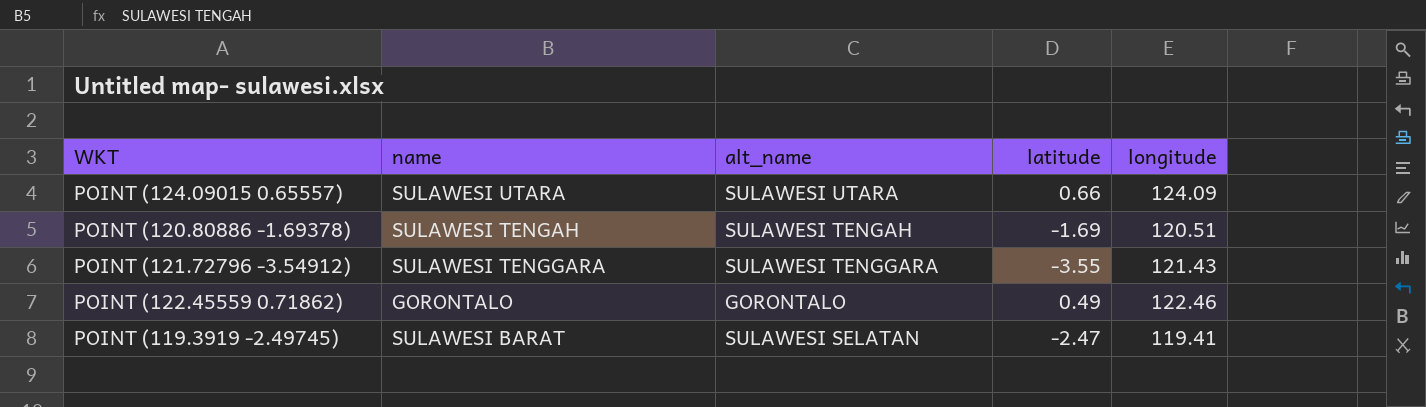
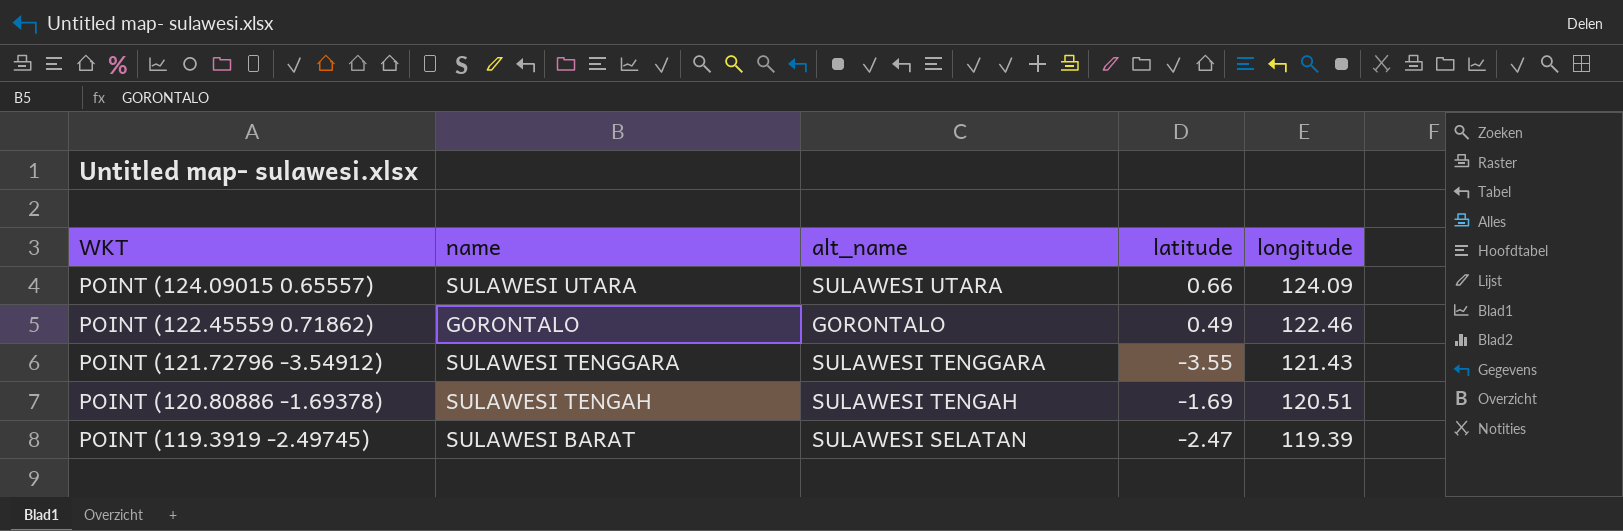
row order: none -> WKT descending
POINT (119.3919 -2.49745) | longitude: 119.41 -> 119.39

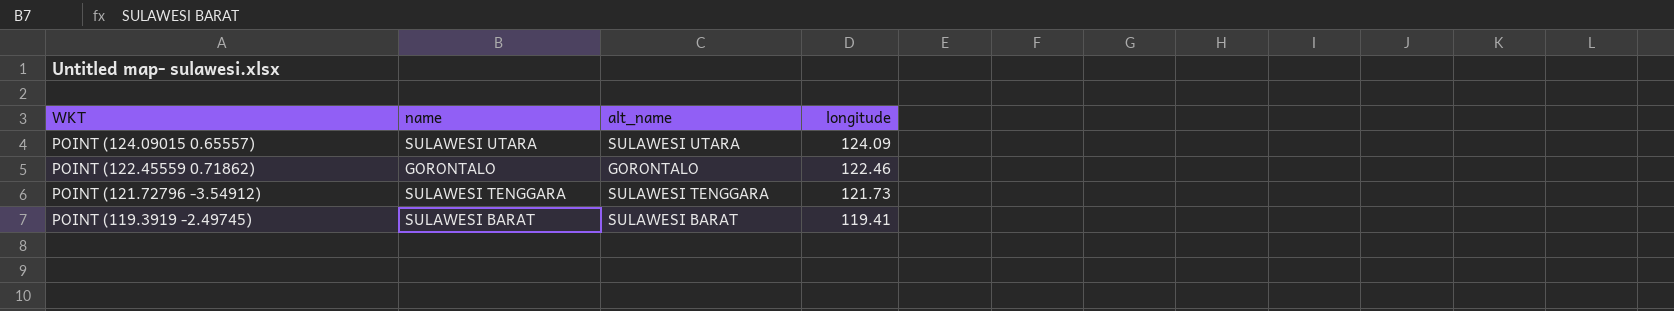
column latitude | position: 4 -> none
row POINT (120.80886 -1.69378): SULAWESI TENGAH | SULAWESI TENGAH | -1.69 | 120.51 -> none
POINT (121.72796 -3.54912) | longitude: 121.43 -> 121.73
POINT (119.3919 -2.49745) | alt_name: SULAWESI SELATAN -> SULAWESI BARAT
POINT (119.3919 -2.49745) | longitude: 119.39 -> 119.41

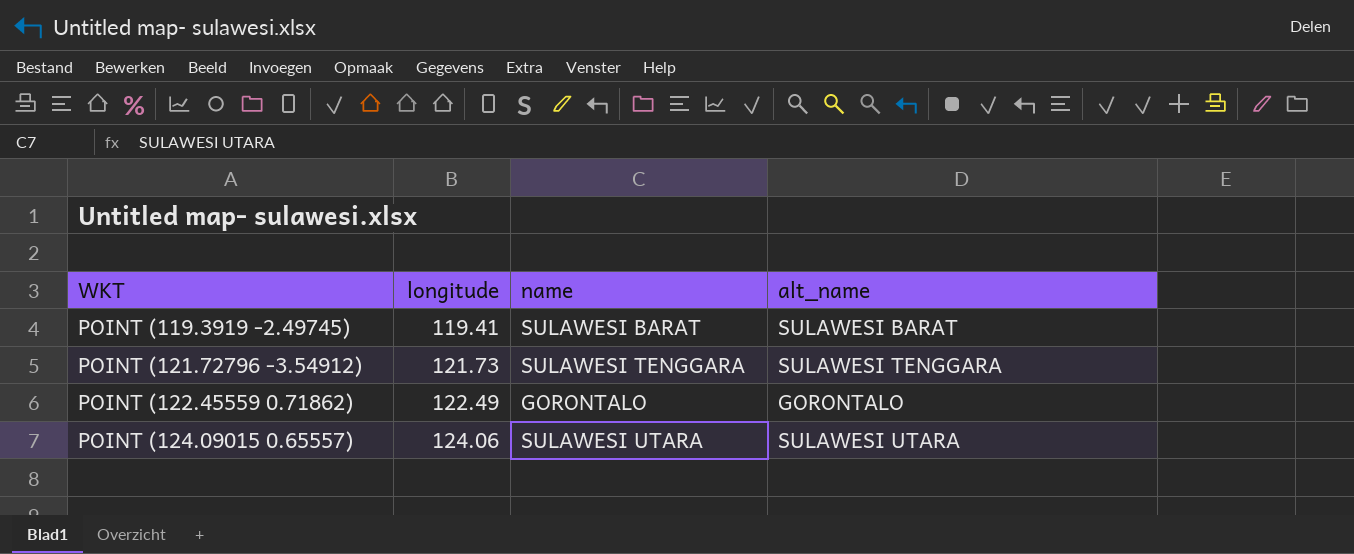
row order: WKT descending -> WKT ascending
column longitude | position: 4 -> 2
POINT (122.45559 0.71862) | longitude: 122.46 -> 122.49
POINT (124.09015 0.65557) | longitude: 124.09 -> 124.06

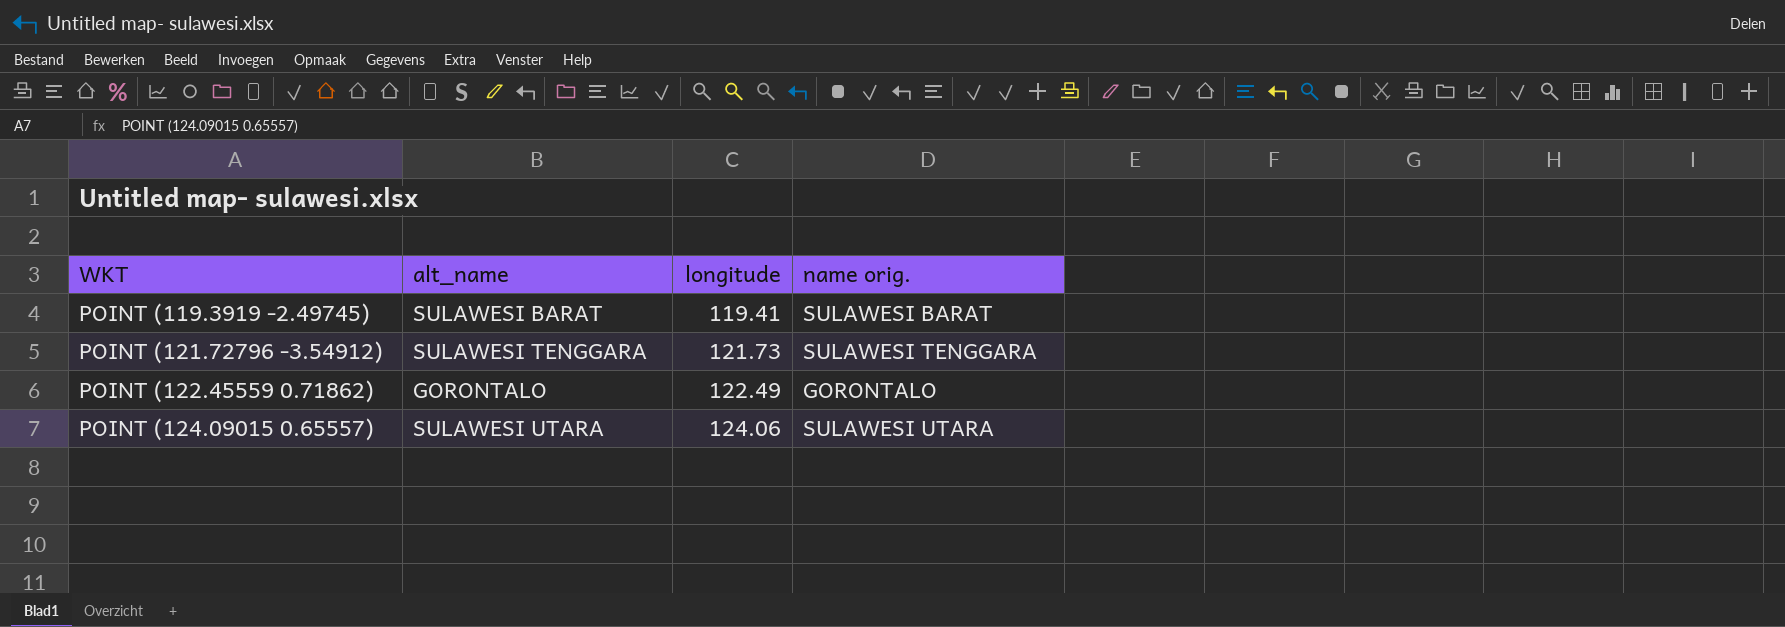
column alt_name | position: 4 -> 2
column name: name -> name orig.

